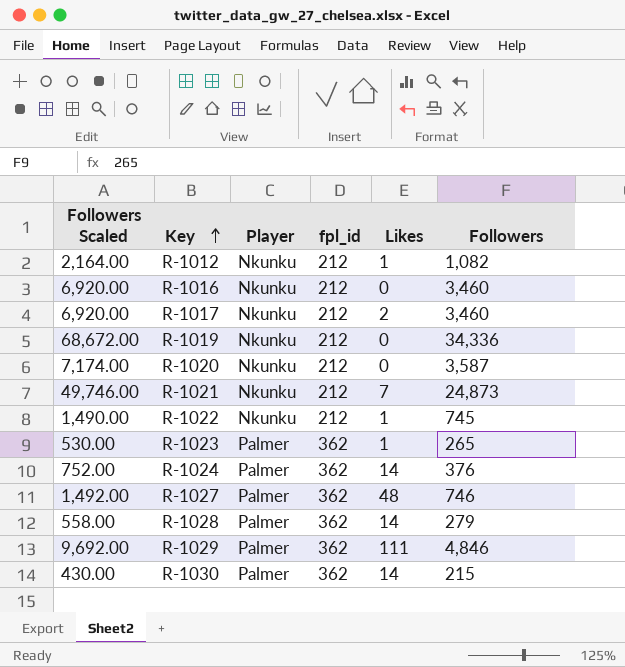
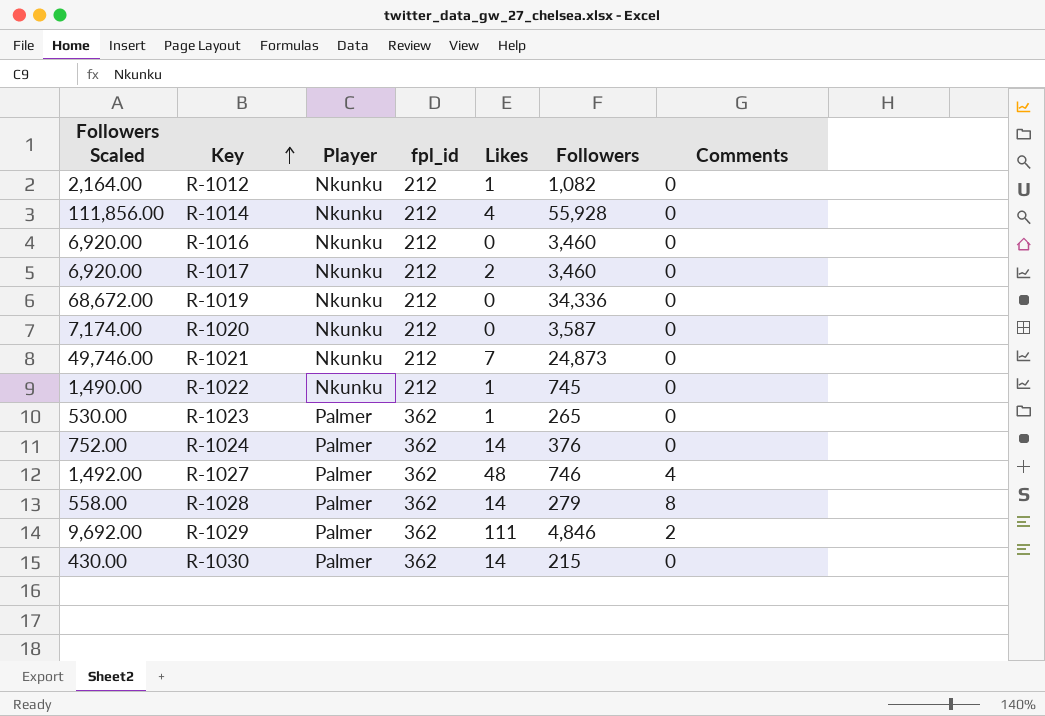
column Comments | position: none -> 7
row R-1014: none -> 111,856.00 | Nkunku | 212 | 4 | 55,928 | 0

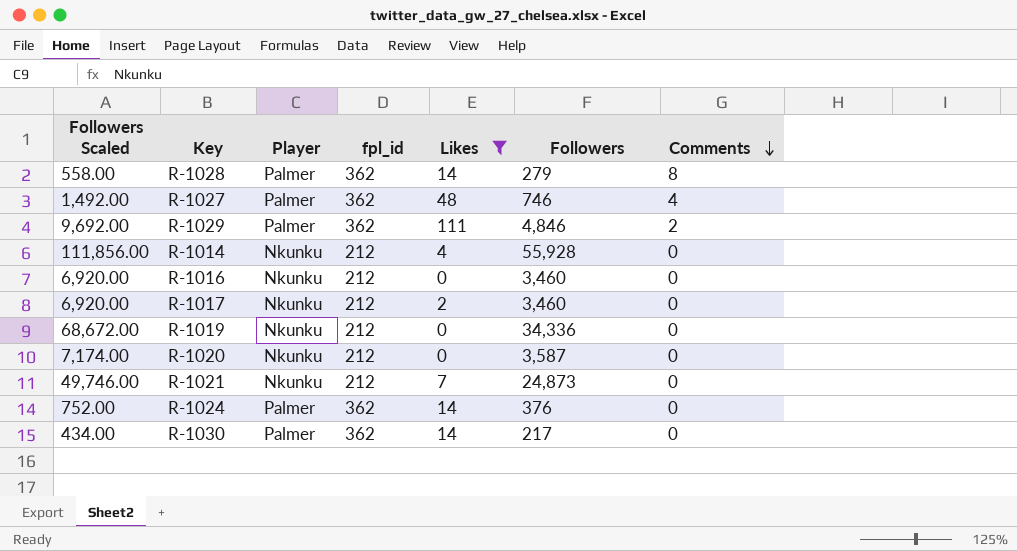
filter: none -> Likes != 1
row order: Key ascending -> Comments descending
R-1030 | Followers Scaled: 430.00 -> 434.00
R-1030 | Followers: 215 -> 217

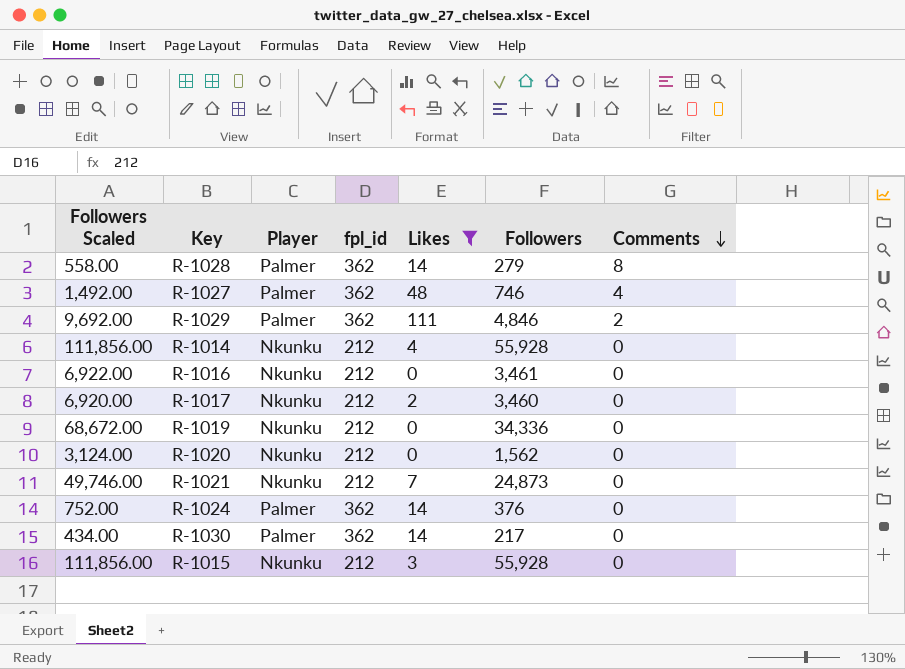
R-1016 | Followers Scaled: 6,920.00 -> 6,922.00
R-1016 | Followers: 3,460 -> 3,461
R-1020 | Followers Scaled: 7,174.00 -> 3,124.00
R-1020 | Followers: 3,587 -> 1,562
row R-1015: none -> 111,856.00 | Nkunku | 212 | 3 | 55,928 | 0

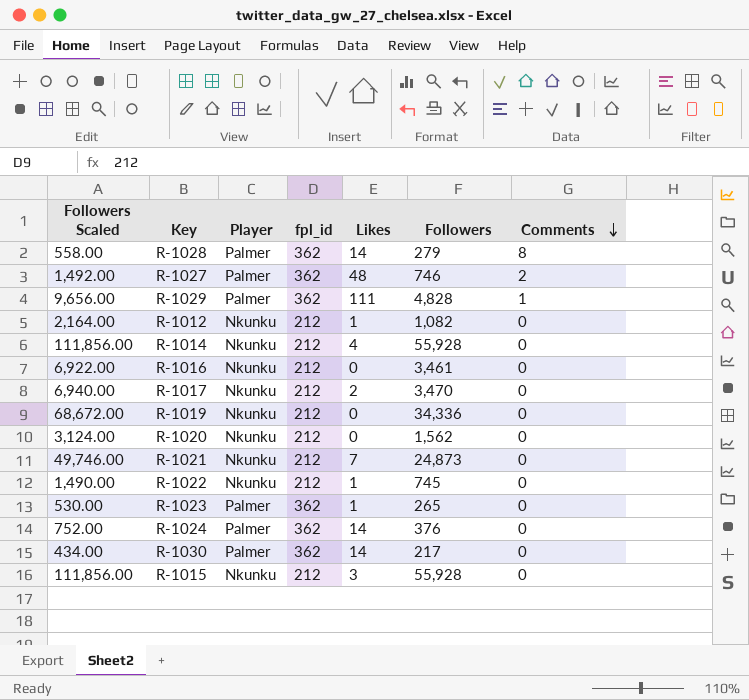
filter: Likes != 1 -> none
R-1027 | Comments: 4 -> 2
R-1029 | Followers Scaled: 9,692.00 -> 9,656.00
R-1029 | Followers: 4,846 -> 4,828
R-1029 | Comments: 2 -> 1
R-1017 | Followers Scaled: 6,920.00 -> 6,940.00
R-1017 | Followers: 3,460 -> 3,470

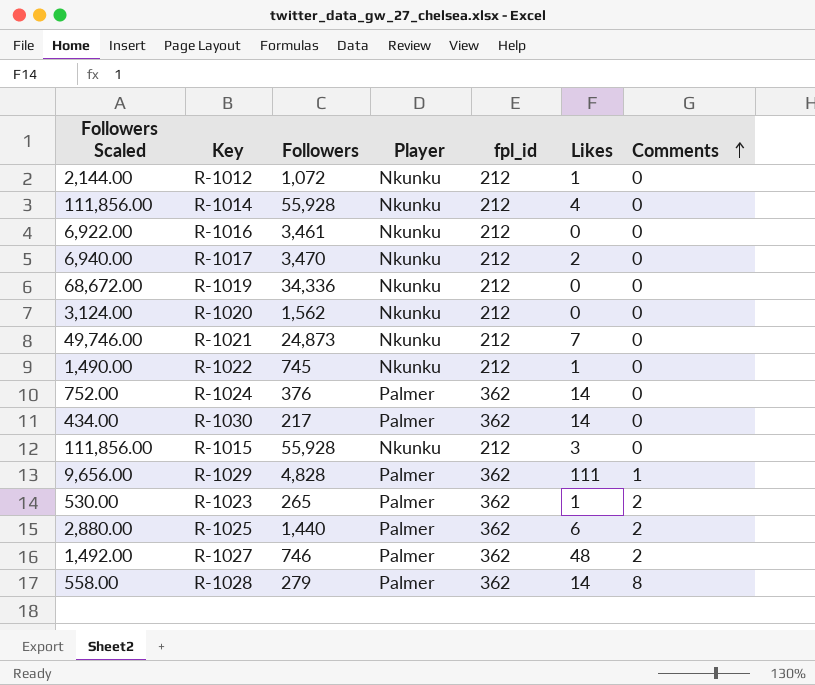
row order: Comments descending -> Comments ascending
column Followers | position: 6 -> 3
R-1012 | Followers Scaled: 2,164.00 -> 2,144.00
R-1012 | Followers: 1,082 -> 1,072
R-1023 | Comments: 0 -> 2
row R-1025: none -> 2,880.00 | 1,440 | Palmer | 362 | 6 | 2

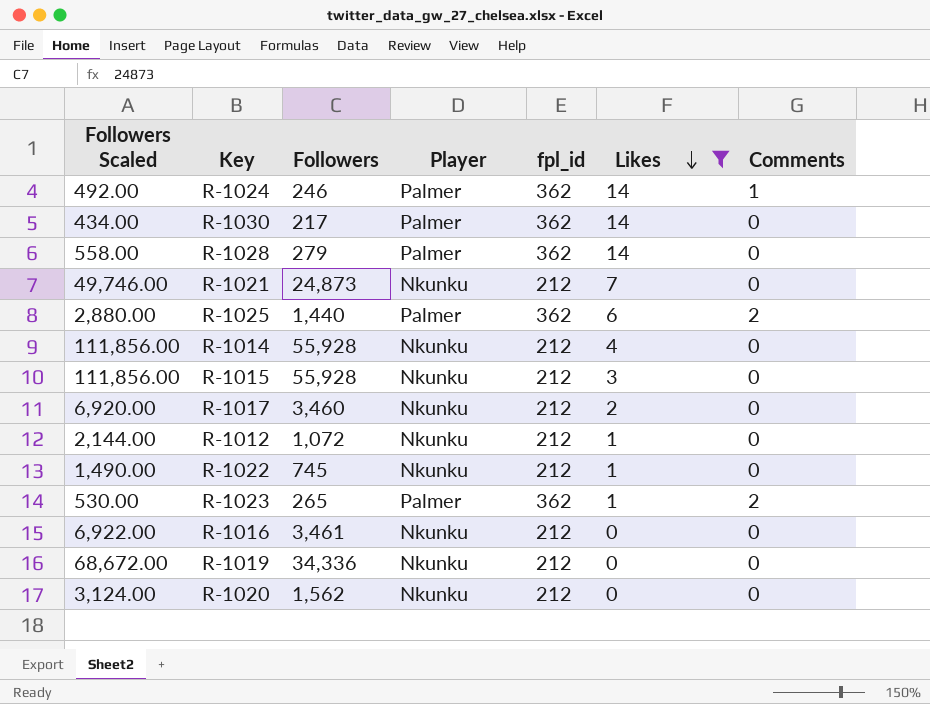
filter: none -> Likes <= 14
row order: Comments ascending -> Likes descending
R-1024 | Followers Scaled: 752.00 -> 492.00
R-1024 | Followers: 376 -> 246
R-1024 | Comments: 0 -> 1
R-1028 | Comments: 8 -> 0
R-1017 | Followers Scaled: 6,940.00 -> 6,920.00
R-1017 | Followers: 3,470 -> 3,460

